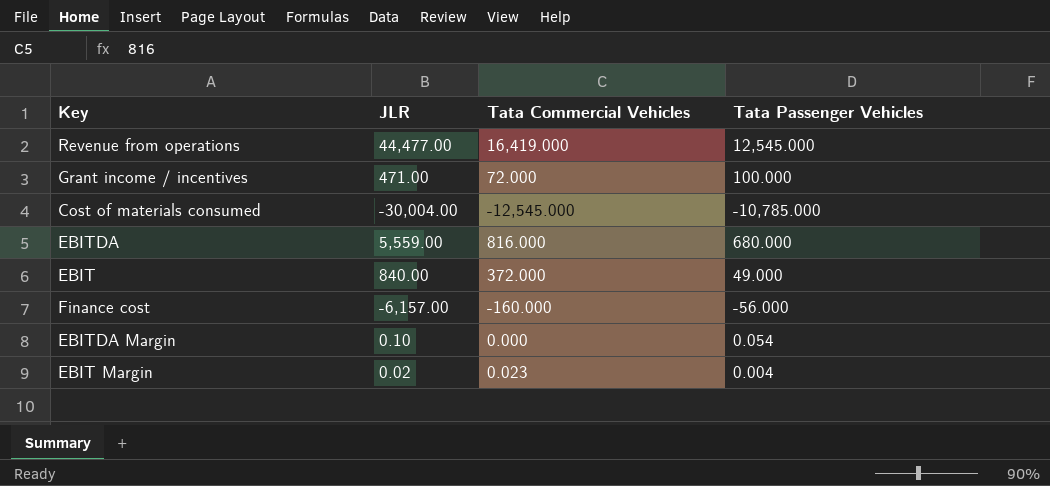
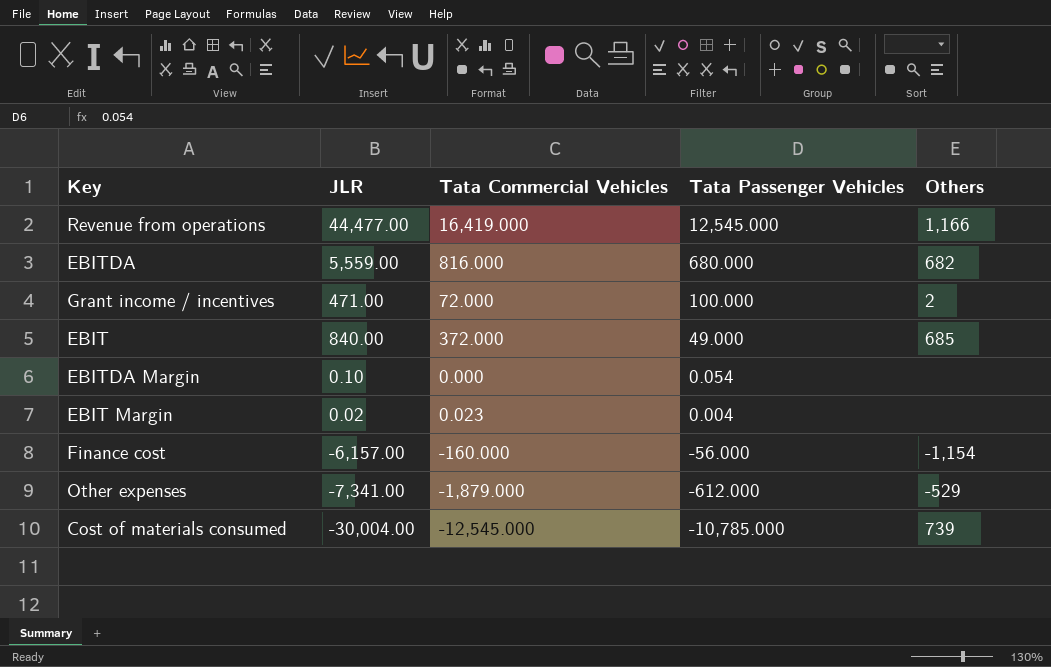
row order: none -> Tata Passenger Vehicles descending
column Others | position: none -> 5
row Other expenses: none -> -7,341.00 | -1,879.000 | -612.000 | -529

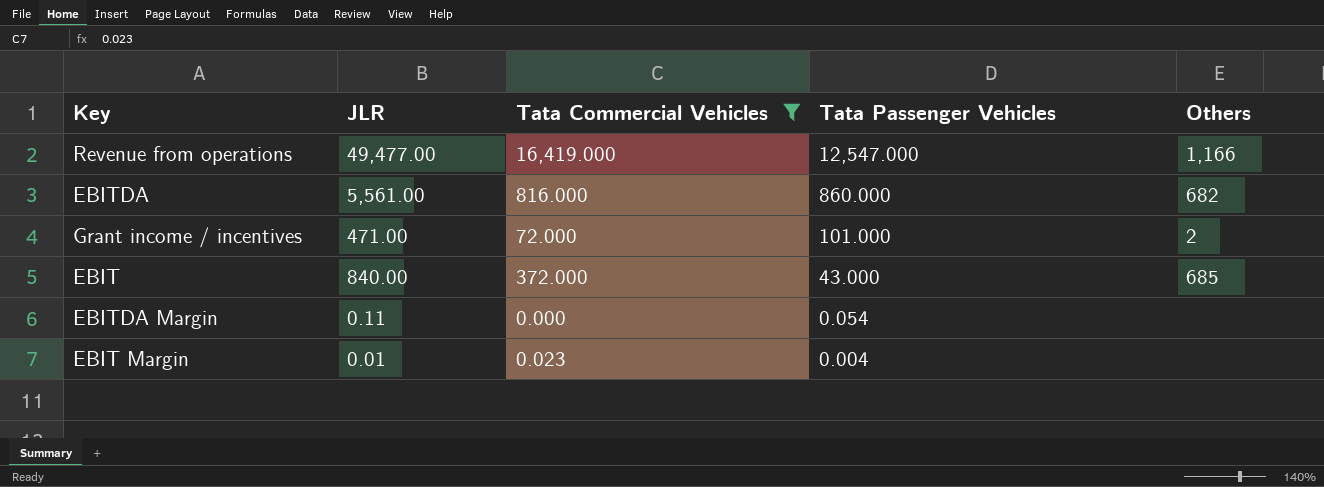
filter: none -> Tata Commercial Vehicles >= 0.000
Revenue from operations | JLR: 44,477.00 -> 49,477.00
Revenue from operations | Tata Passenger Vehicles: 12,545.000 -> 12,547.000
EBITDA | JLR: 5,559.00 -> 5,561.00
EBITDA | Tata Passenger Vehicles: 680.000 -> 860.000
Grant income / incentives | Tata Passenger Vehicles: 100.000 -> 101.000
EBIT | Tata Passenger Vehicles: 49.000 -> 43.000
EBITDA Margin | JLR: 0.10 -> 0.11
EBIT Margin | JLR: 0.02 -> 0.01

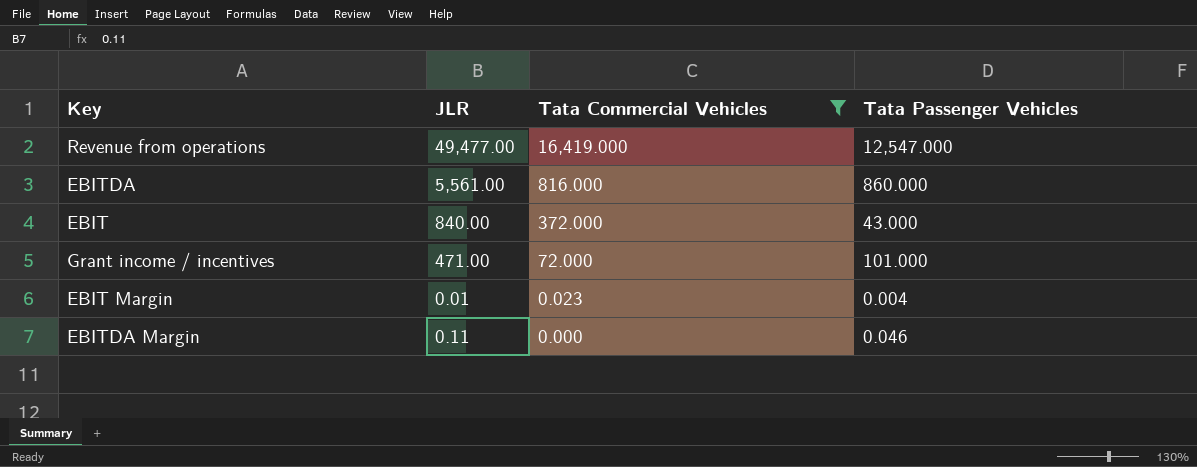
row order: Tata Passenger Vehicles descending -> Tata Commercial Vehicles descending
column Others | position: 5 -> none
EBITDA Margin | Tata Passenger Vehicles: 0.054 -> 0.046

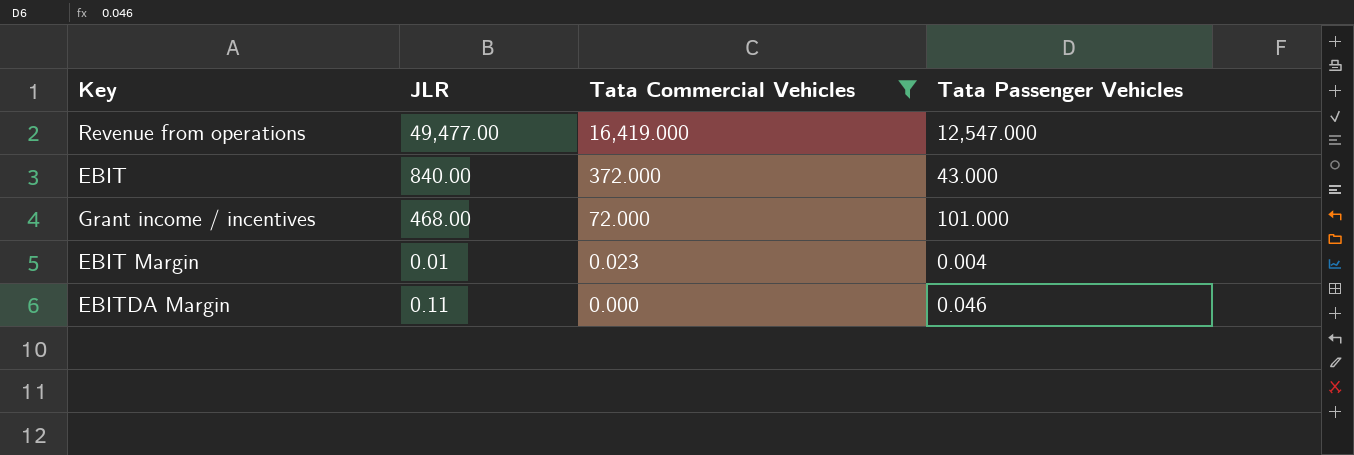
row EBITDA: 5,561.00 | 816.000 | 860.000 -> none
Grant income / incentives | JLR: 471.00 -> 468.00

